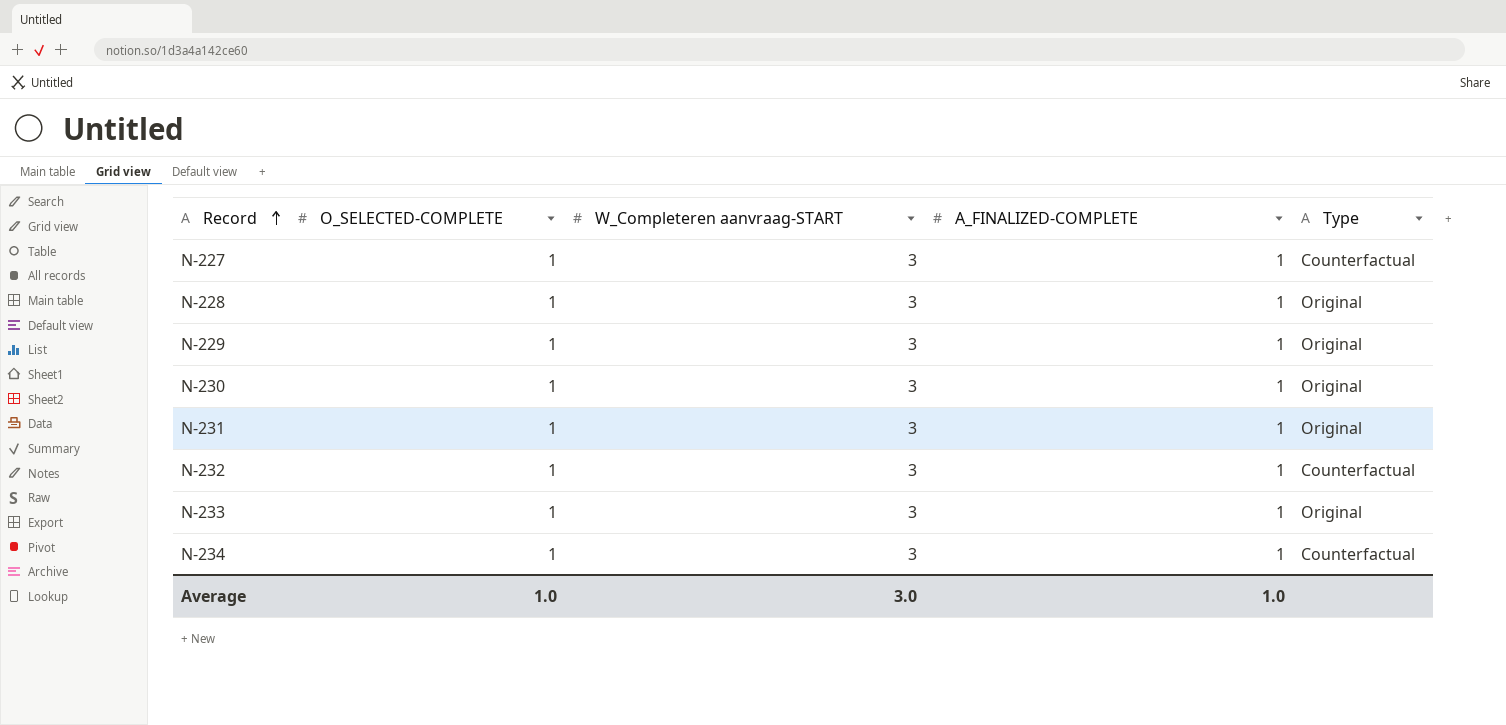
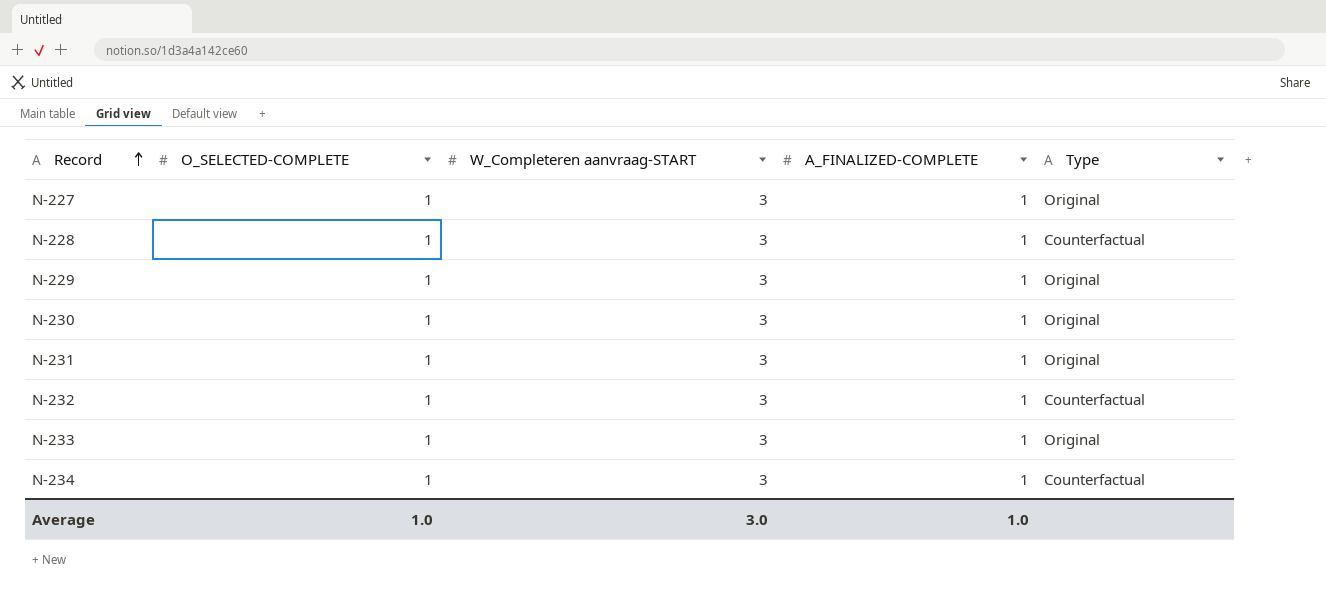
N-227 | Type: Counterfactual -> Original
N-228 | Type: Original -> Counterfactual

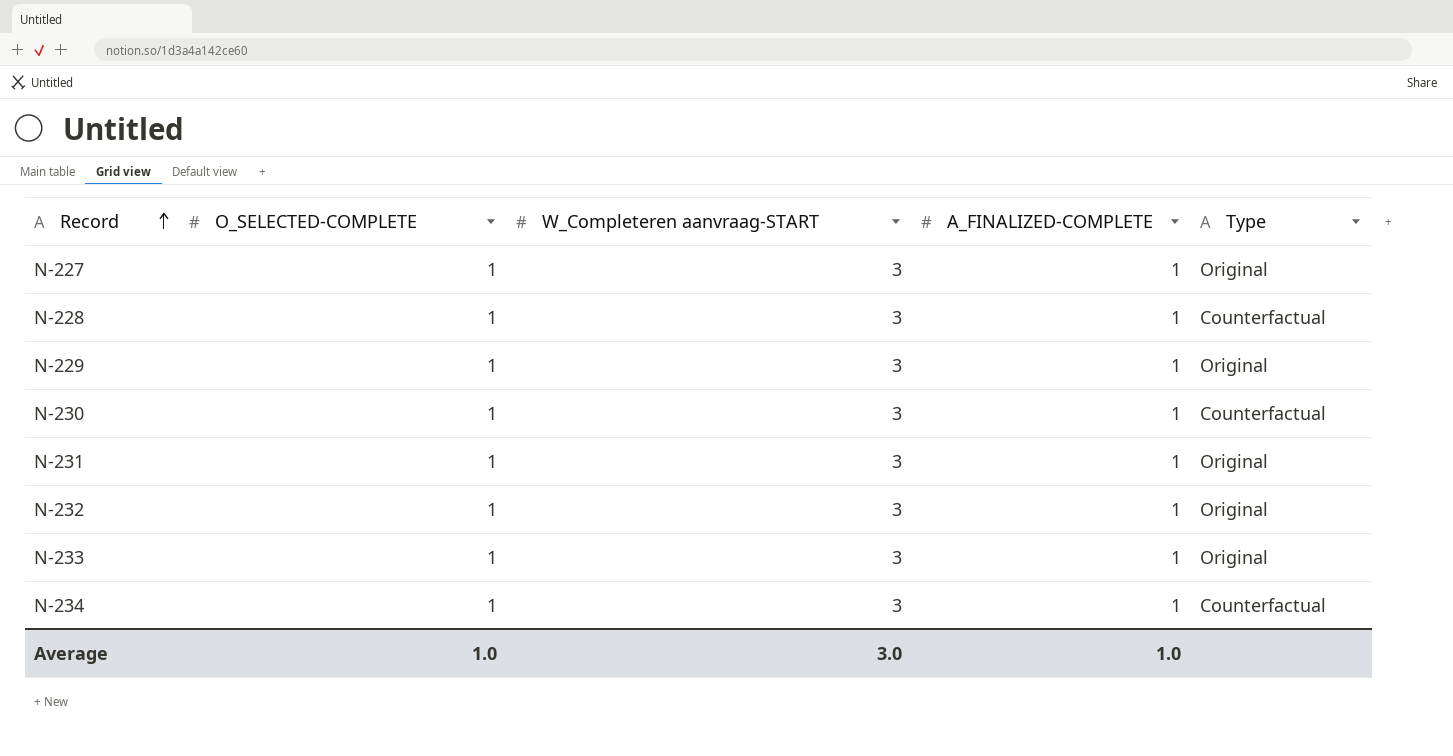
N-230 | Type: Original -> Counterfactual
N-232 | Type: Counterfactual -> Original

